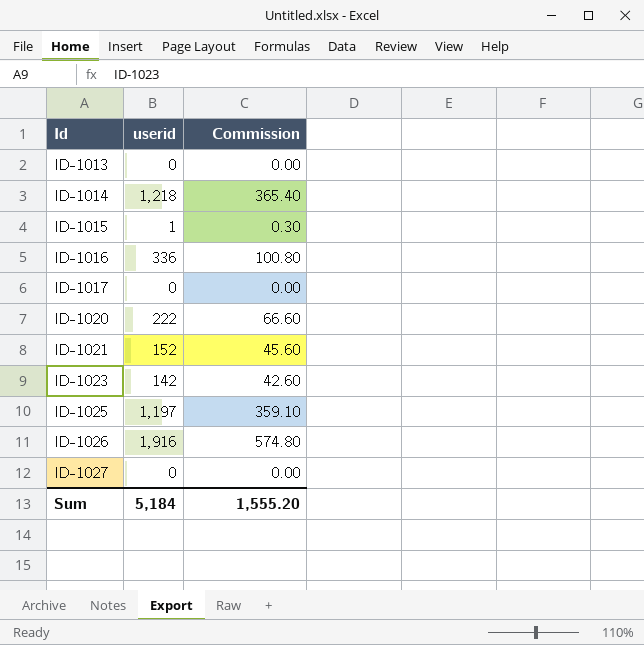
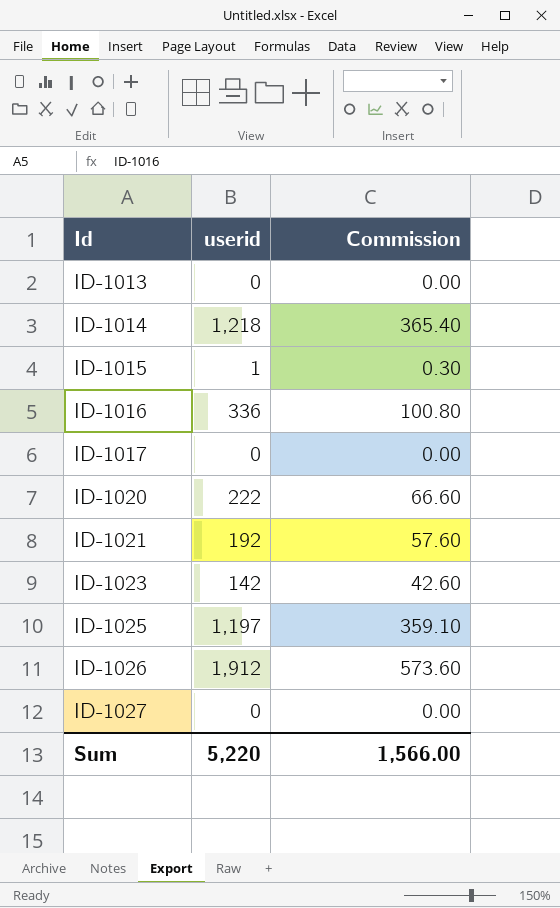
ID-1021 | userid: 152 -> 192
ID-1021 | Commission: 45.60 -> 57.60
ID-1026 | userid: 1,916 -> 1,912
ID-1026 | Commission: 574.80 -> 573.60
Sum | userid: 5,184 -> 5,220
Sum | Commission: 1,555.20 -> 1,566.00

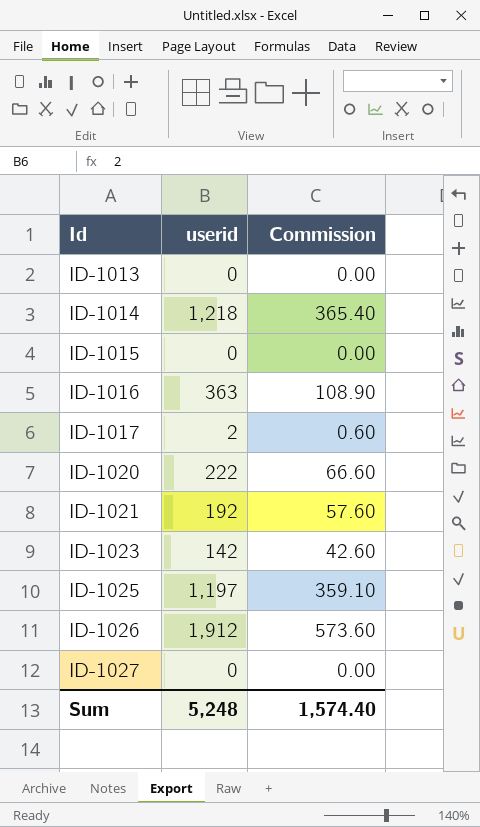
ID-1015 | userid: 1 -> 0
ID-1015 | Commission: 0.30 -> 0.00
ID-1016 | userid: 336 -> 363
ID-1016 | Commission: 100.80 -> 108.90
ID-1017 | userid: 0 -> 2
ID-1017 | Commission: 0.00 -> 0.60
Sum | userid: 5,220 -> 5,248
Sum | Commission: 1,566.00 -> 1,574.40

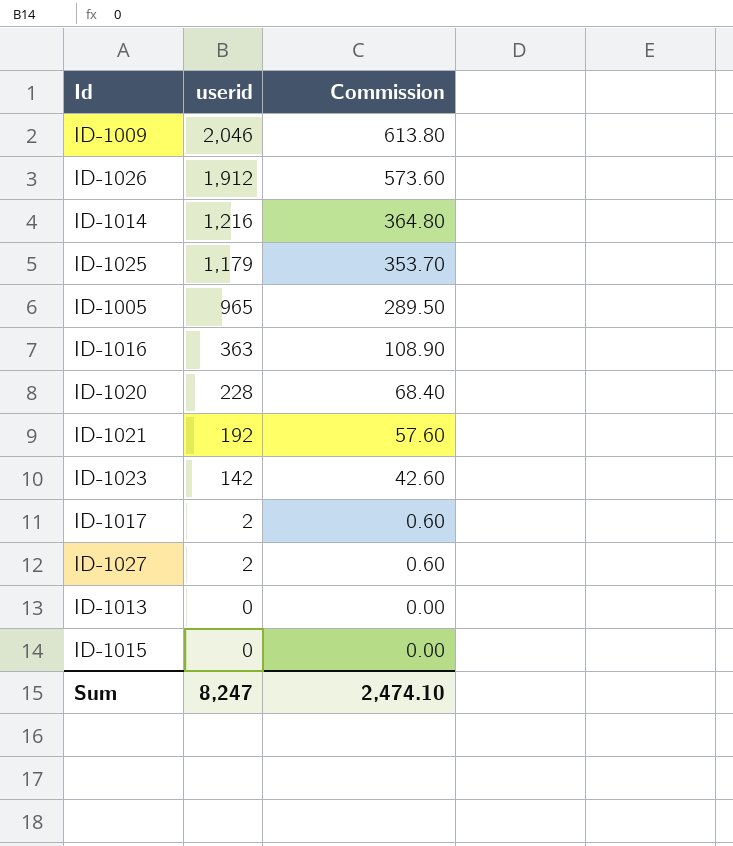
row order: Id ascending -> userid descending
row ID-1009: none -> 2,046 | 613.80
ID-1014 | userid: 1,218 -> 1,216
ID-1014 | Commission: 365.40 -> 364.80
ID-1025 | userid: 1,197 -> 1,179
ID-1025 | Commission: 359.10 -> 353.70
row ID-1005: none -> 965 | 289.50
ID-1020 | userid: 222 -> 228
ID-1020 | Commission: 66.60 -> 68.40
ID-1027 | userid: 0 -> 2
ID-1027 | Commission: 0.00 -> 0.60
Sum | userid: 5,248 -> 8,247
Sum | Commission: 1,574.40 -> 2,474.10

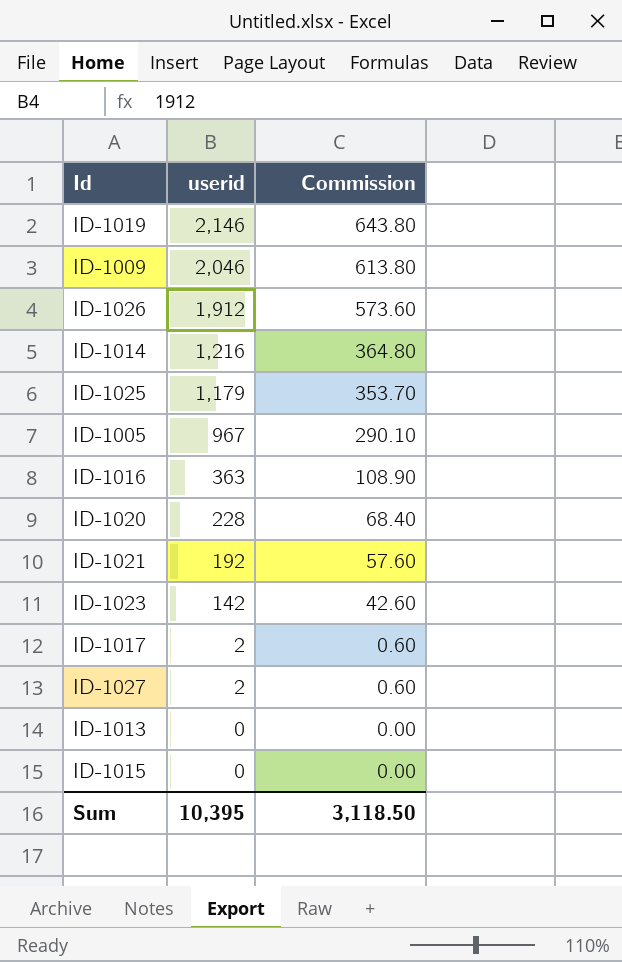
row ID-1019: none -> 2,146 | 643.80
ID-1005 | userid: 965 -> 967
ID-1005 | Commission: 289.50 -> 290.10
Sum | userid: 8,247 -> 10,395
Sum | Commission: 2,474.10 -> 3,118.50

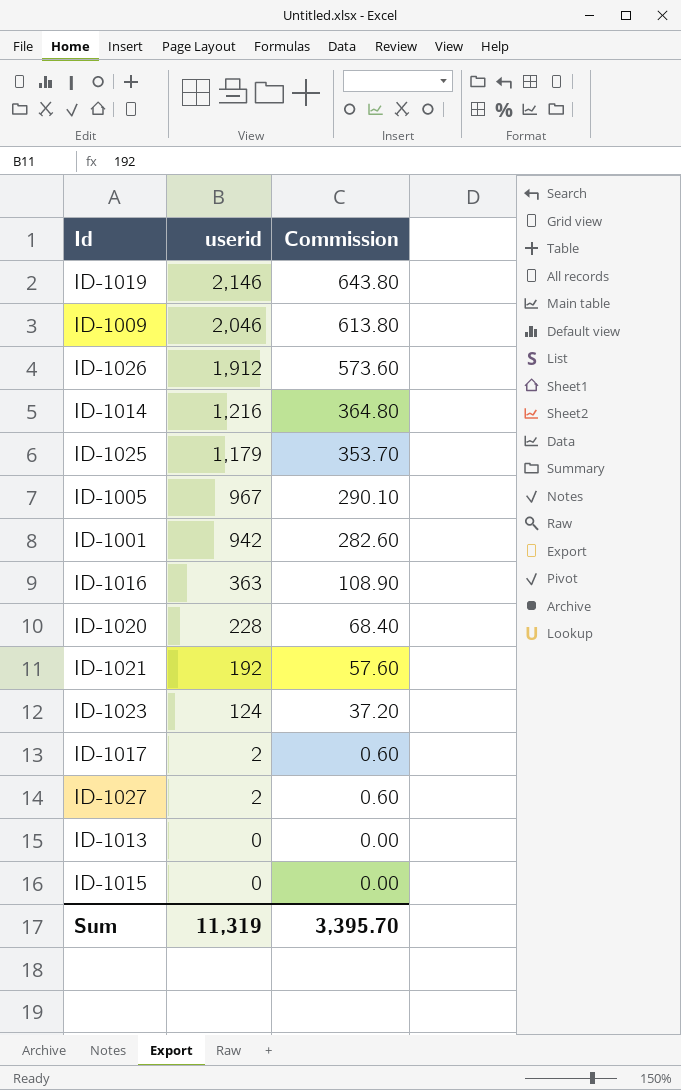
row ID-1001: none -> 942 | 282.60
ID-1023 | userid: 142 -> 124
ID-1023 | Commission: 42.60 -> 37.20
Sum | userid: 10,395 -> 11,319
Sum | Commission: 3,118.50 -> 3,395.70

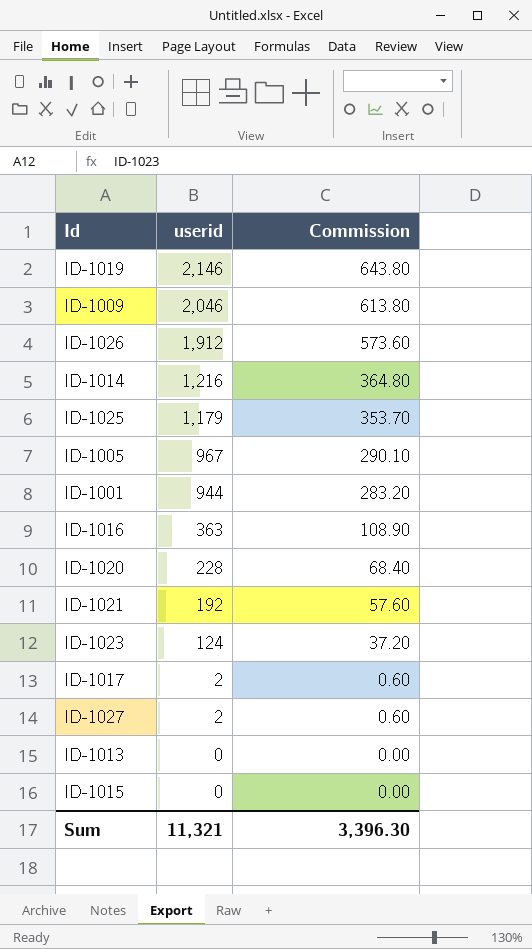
ID-1001 | userid: 942 -> 944
ID-1001 | Commission: 282.60 -> 283.20
Sum | userid: 11,319 -> 11,321
Sum | Commission: 3,395.70 -> 3,396.30

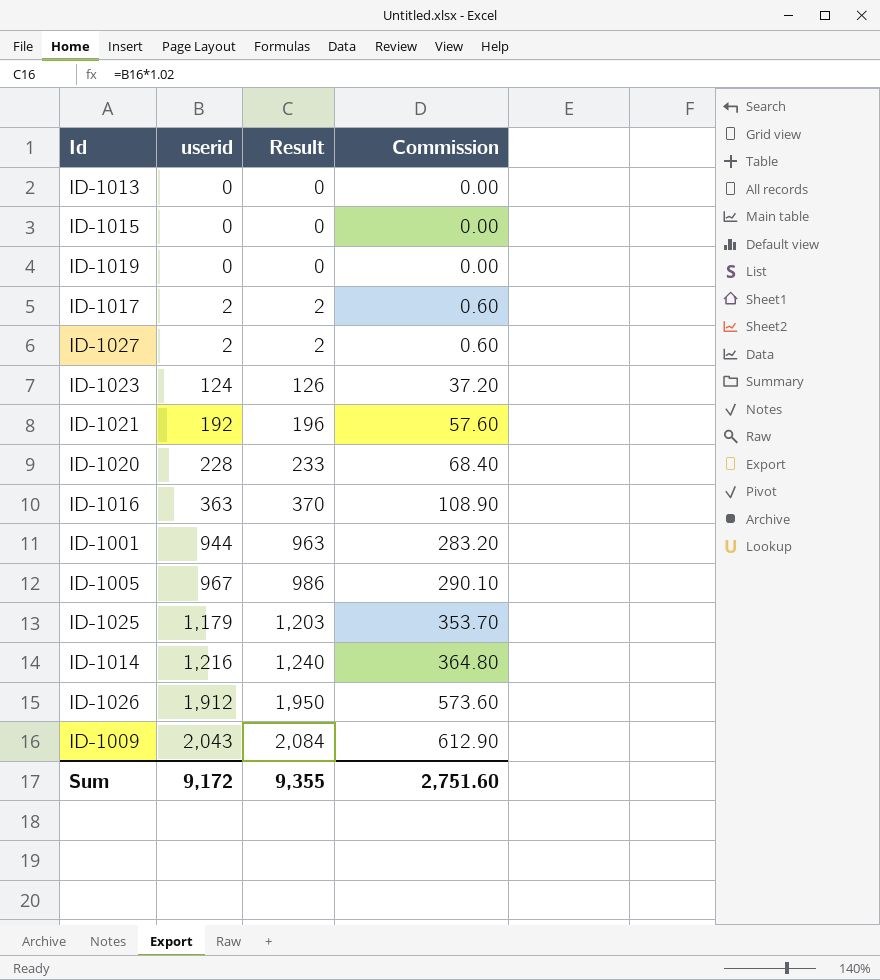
row order: userid descending -> userid ascending
column Result | formula: none -> [userid] * 1.02
ID-1019 | userid: 2,146 -> 0
ID-1019 | Commission: 643.80 -> 0.00
ID-1009 | userid: 2,046 -> 2,043
ID-1009 | Commission: 613.80 -> 612.90
Sum | userid: 11,321 -> 9,172
Sum | Commission: 3,396.30 -> 2,751.60

